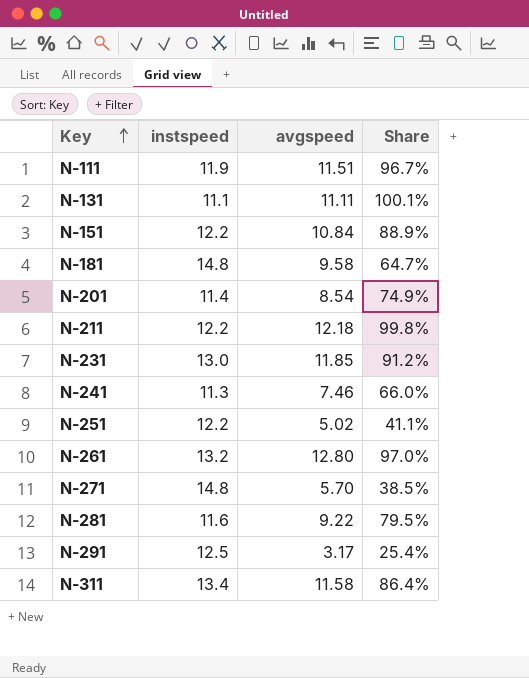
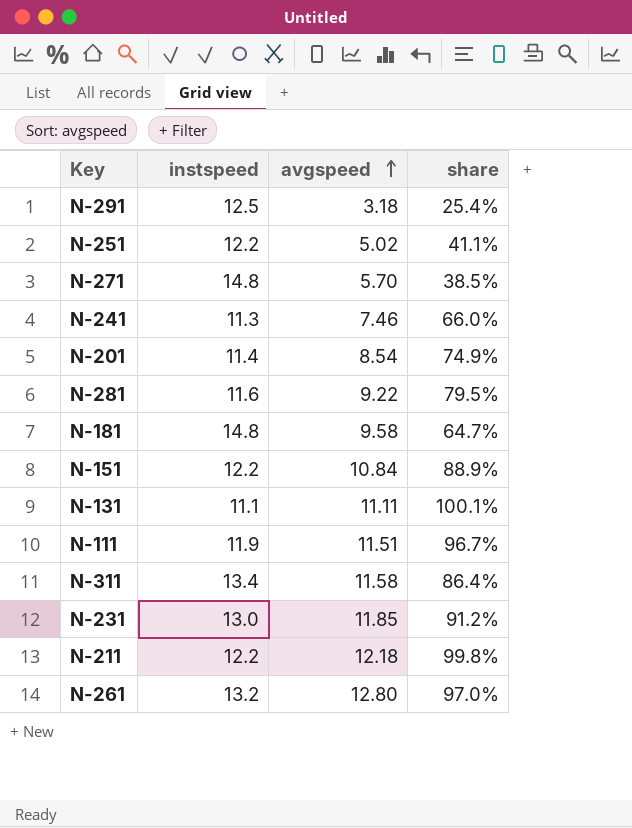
row order: Key ascending -> avgspeed ascending
column name: Share -> share
N-291 | avgspeed: 3.17 -> 3.18

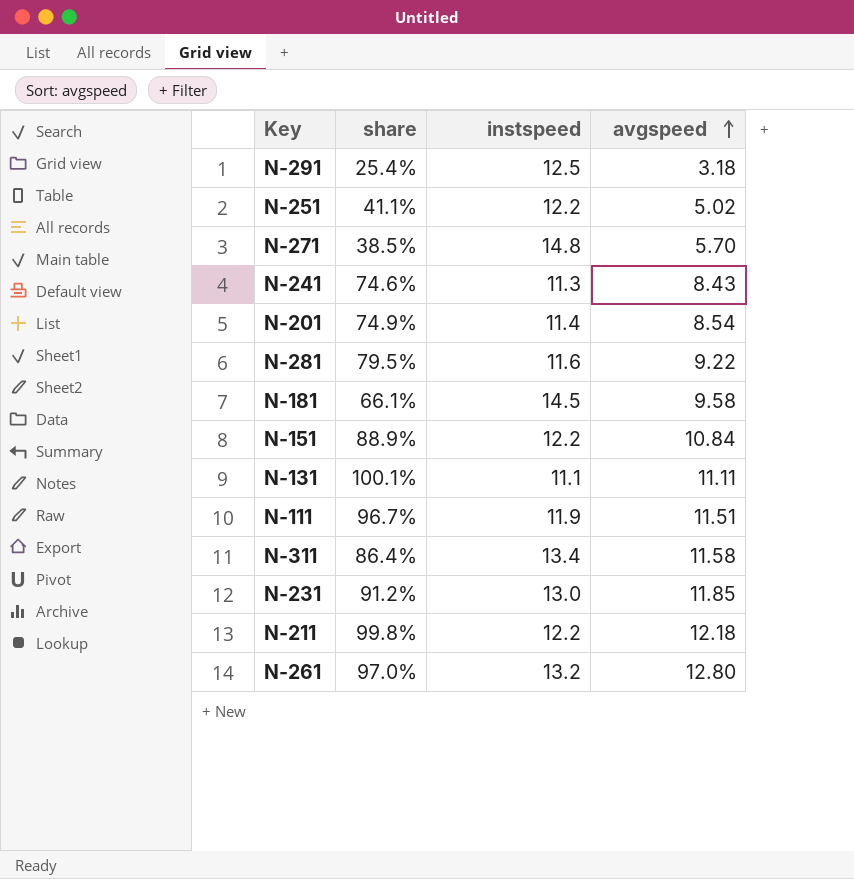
column share | position: 4 -> 2
N-241 | share: 66.0% -> 74.6%
N-241 | avgspeed: 7.46 -> 8.43
N-181 | share: 64.7% -> 66.1%
N-181 | instspeed: 14.8 -> 14.5

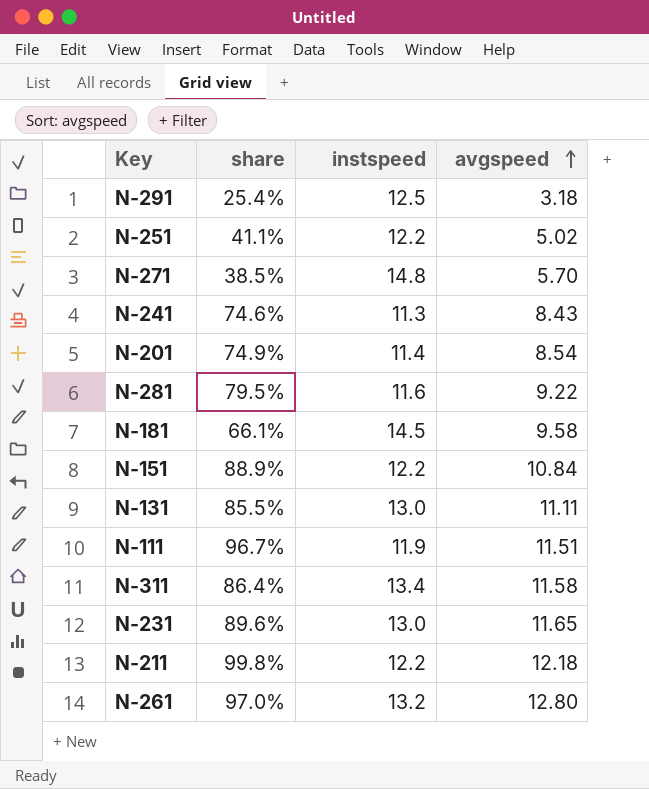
N-131 | share: 100.1% -> 85.5%
N-131 | instspeed: 11.1 -> 13.0
N-231 | share: 91.2% -> 89.6%
N-231 | avgspeed: 11.85 -> 11.65

